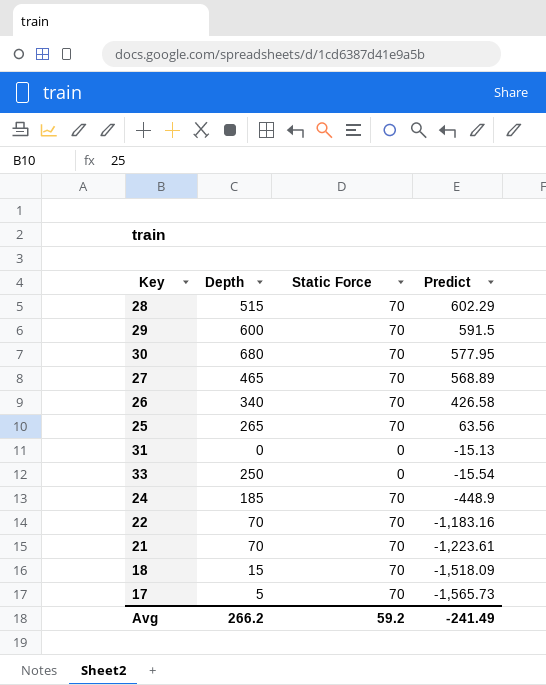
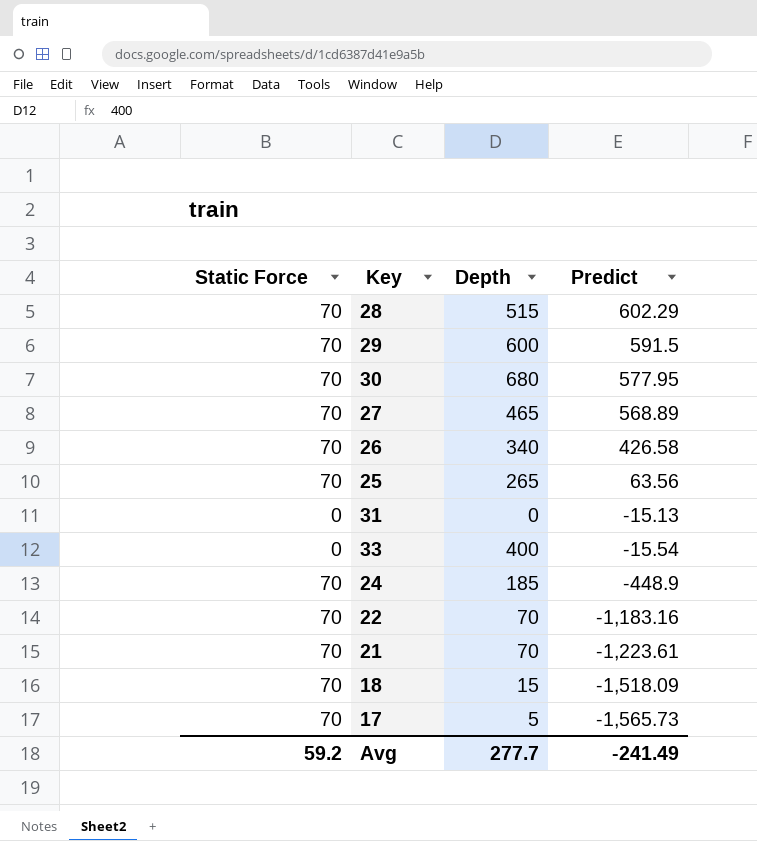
column Static Force | position: 3 -> 1
33 | Depth: 250 -> 400
Avg | Depth: 266.2 -> 277.7

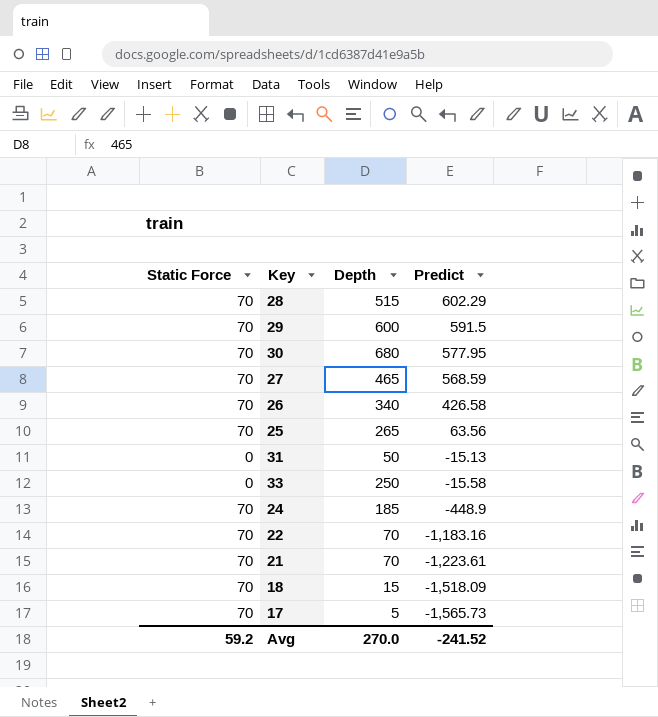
27 | Predict: 568.89 -> 568.59
31 | Depth: 0 -> 50
33 | Depth: 400 -> 250
33 | Predict: -15.54 -> -15.58
Avg | Depth: 277.7 -> 270.0
Avg | Predict: -241.49 -> -241.52

